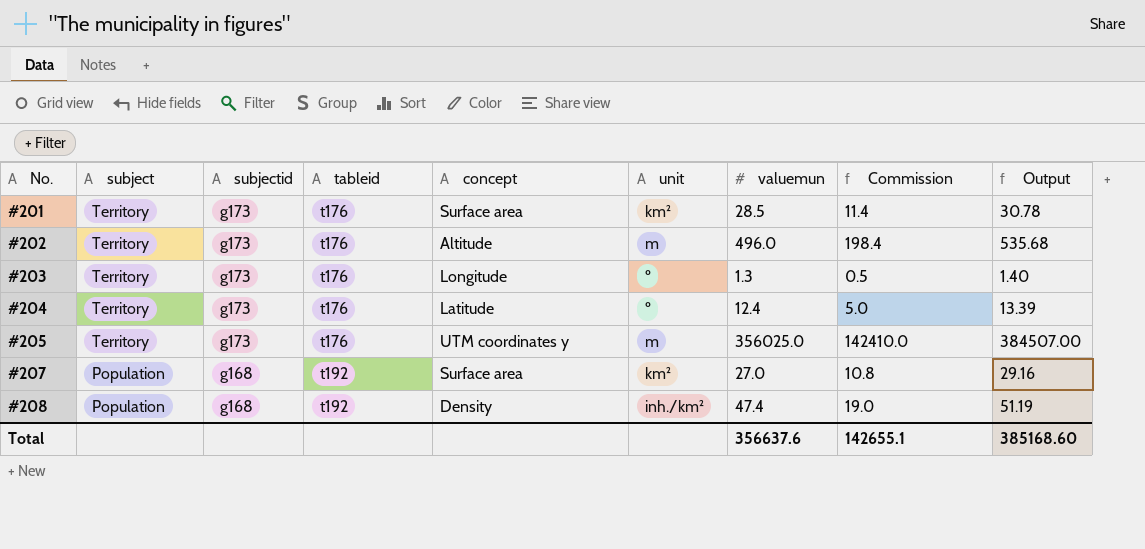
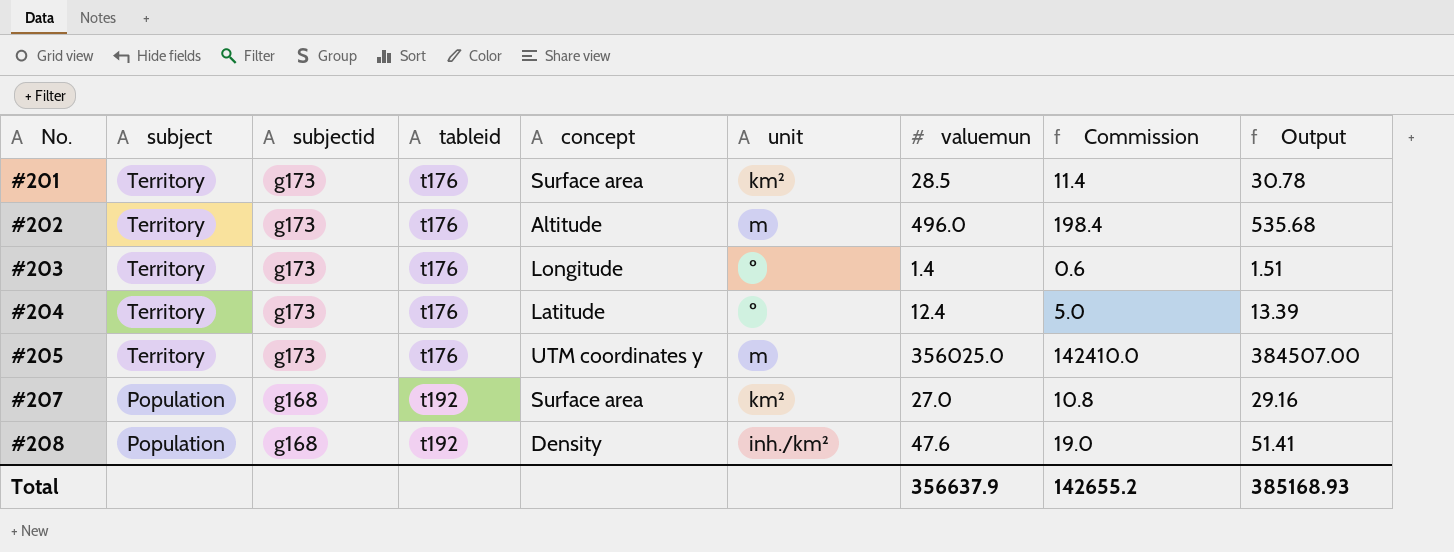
#203 | valuemun: 1.3 -> 1.4
#203 | Commission: 0.5 -> 0.6
#203 | Output: 1.40 -> 1.51
#208 | valuemun: 47.4 -> 47.6
#208 | Output: 51.19 -> 51.41
Total | valuemun: 356637.6 -> 356637.9
Total | Commission: 142655.1 -> 142655.2
Total | Output: 385168.60 -> 385168.93

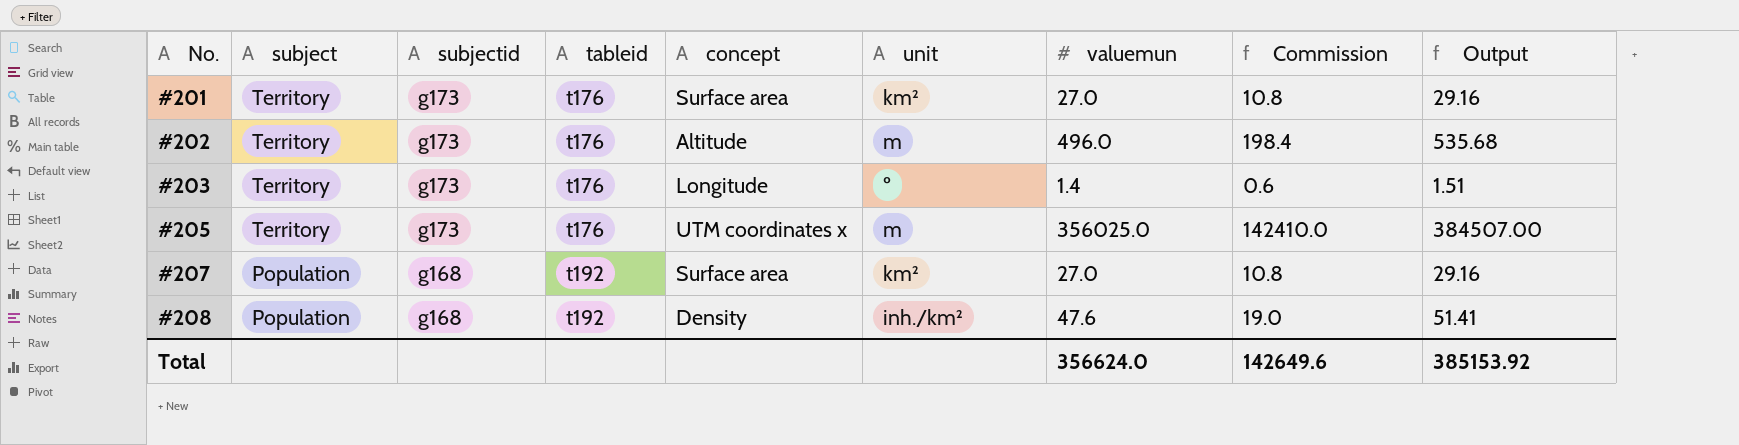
row #204: Territory | g173 | t176 | Latitude | º | 12.4 | 5.0 | 13.39 -> none
#201 | valuemun: 28.5 -> 27.0
#201 | Commission: 11.4 -> 10.8
#201 | Output: 30.78 -> 29.16
#205 | concept: UTM coordinates y -> UTM coordinates x
Total | valuemun: 356637.9 -> 356624.0
Total | Commission: 142655.2 -> 142649.6
Total | Output: 385168.93 -> 385153.92

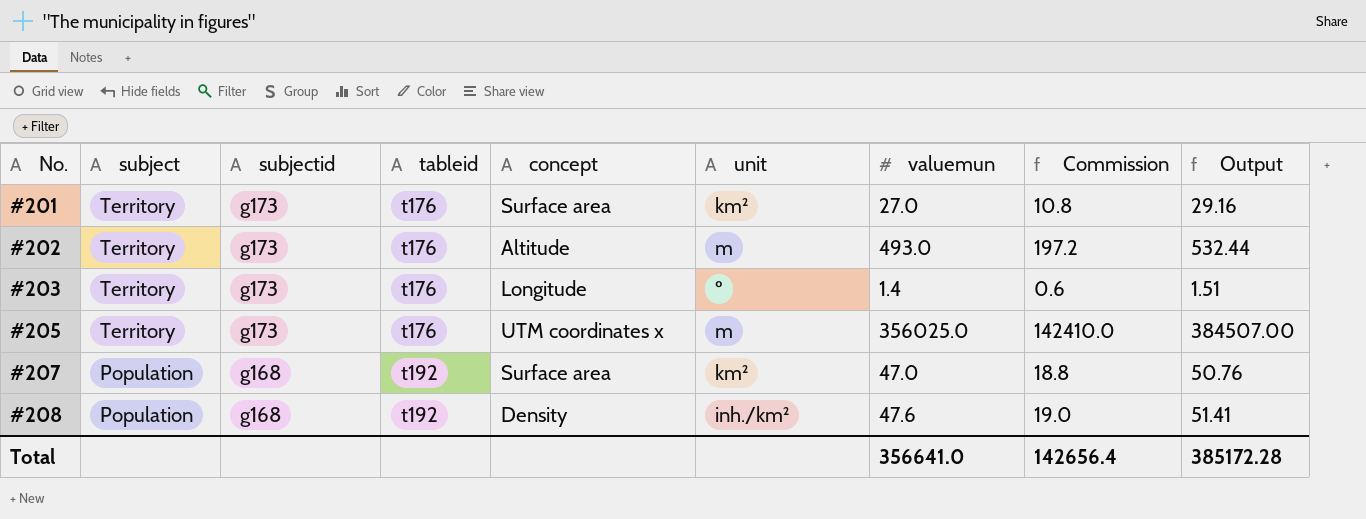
#202 | valuemun: 496.0 -> 493.0
#202 | Commission: 198.4 -> 197.2
#202 | Output: 535.68 -> 532.44
#207 | valuemun: 27.0 -> 47.0
#207 | Commission: 10.8 -> 18.8
#207 | Output: 29.16 -> 50.76
Total | valuemun: 356624.0 -> 356641.0
Total | Commission: 142649.6 -> 142656.4
Total | Output: 385153.92 -> 385172.28

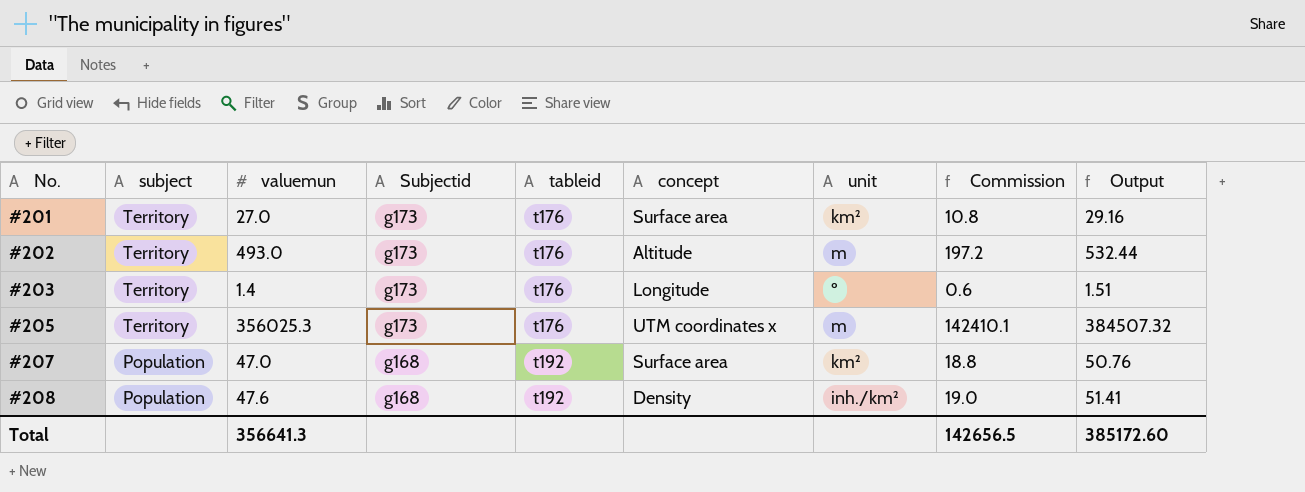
column valuemun | position: 7 -> 3
column name: subjectid -> Subjectid
#205 | valuemun: 356025.0 -> 356025.3
#205 | Commission: 142410.0 -> 142410.1
#205 | Output: 384507.00 -> 384507.32
Total | valuemun: 356641.0 -> 356641.3
Total | Commission: 142656.4 -> 142656.5
Total | Output: 385172.28 -> 385172.60

